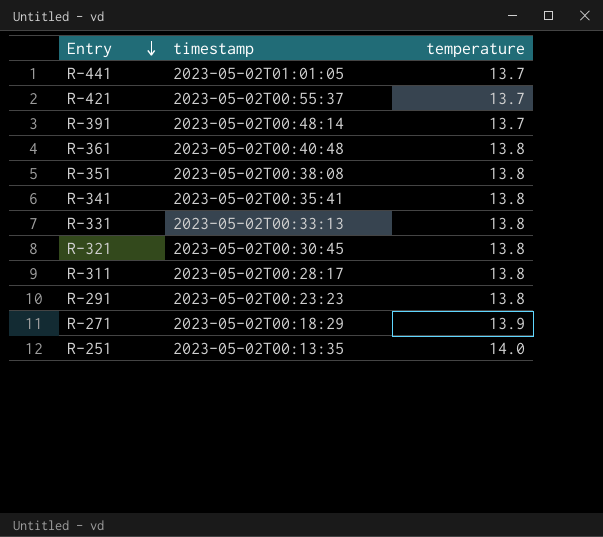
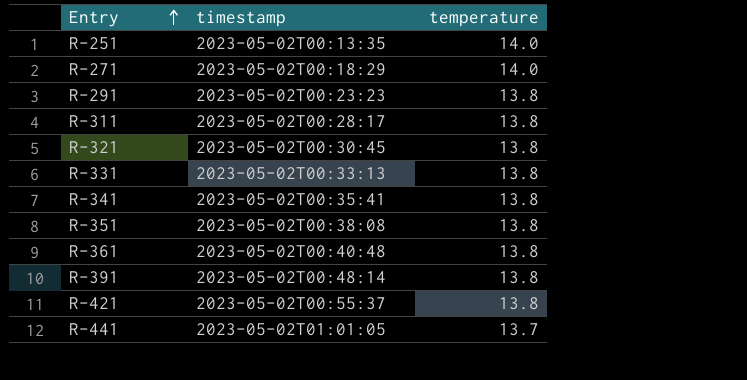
row order: Entry descending -> Entry ascending
R-271 | temperature: 13.9 -> 14.0
R-391 | temperature: 13.7 -> 13.8
R-421 | temperature: 13.7 -> 13.8

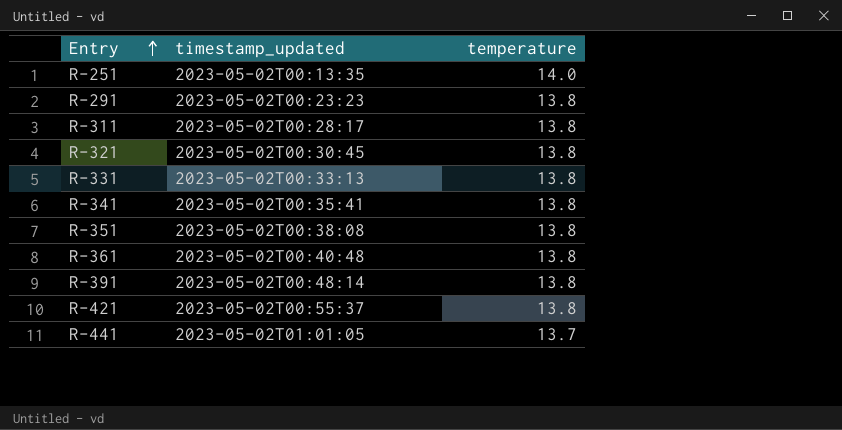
column name: timestamp -> timestamp_updated
row R-271: 2023-05-02T00:18:29 | 14.0 -> none

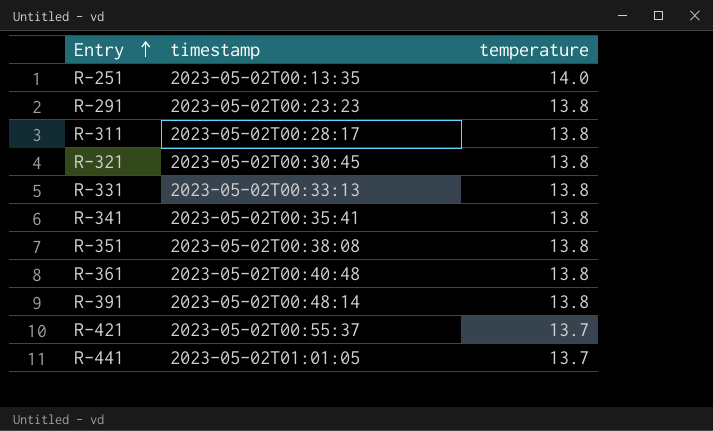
column name: timestamp_updated -> timestamp
R-421 | temperature: 13.8 -> 13.7

